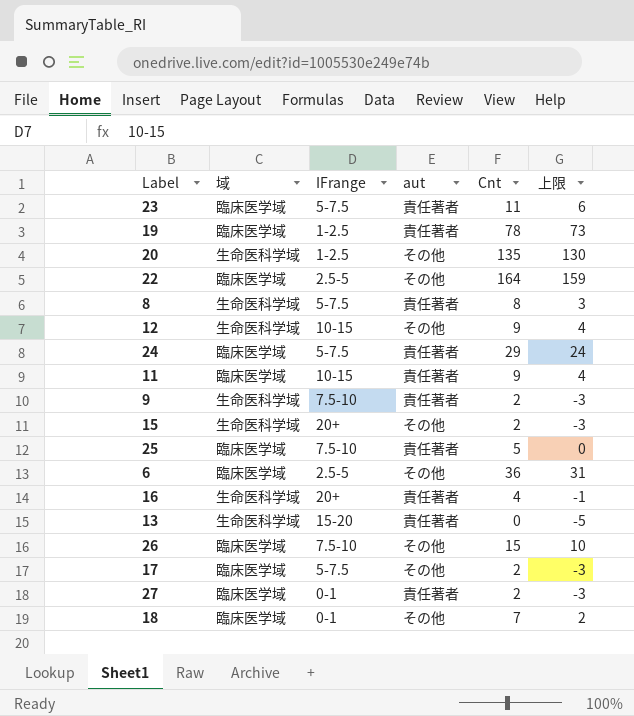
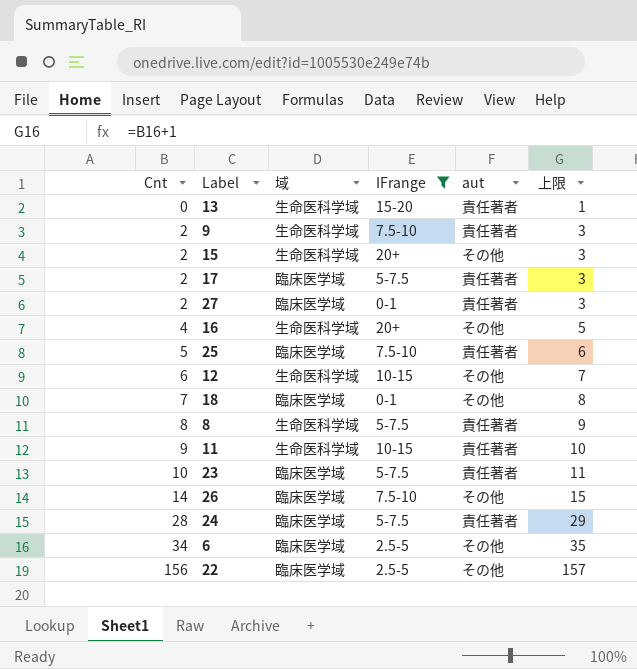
filter: none -> IFrange != 1-2.5
row order: none -> Cnt ascending
column Cnt | position: 5 -> 1
column 上限 | formula: [Cnt] - 5 -> [Cnt] + 1
17 | aut: その他 -> 責任著者
16 | aut: 責任著者 -> その他
12 | Cnt: 9 -> 6
11 | 域: 臨床医学域 -> 生命医科学域
23 | Cnt: 11 -> 10
26 | Cnt: 15 -> 14
24 | Cnt: 29 -> 28
6 | Cnt: 36 -> 34
22 | Cnt: 164 -> 156

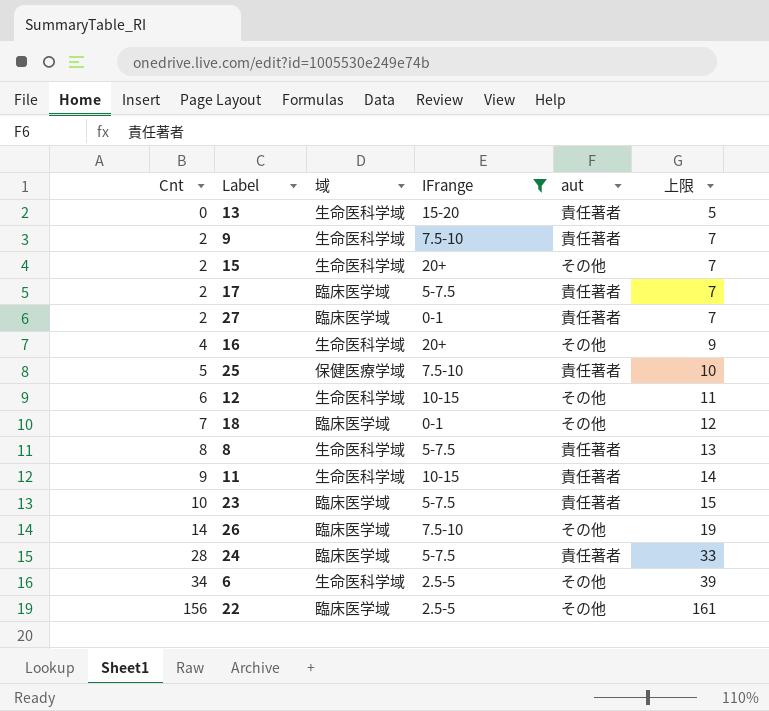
column 上限 | formula: [Cnt] + 1 -> [Cnt] + 5
25 | 域: 臨床医学域 -> 保健医療学域
6 | 域: 臨床医学域 -> 生命医科学域

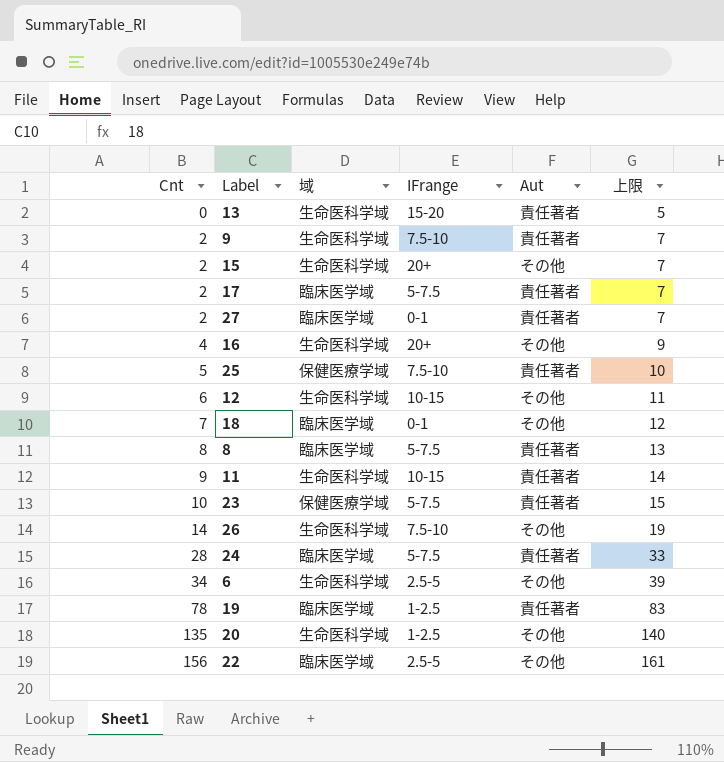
filter: IFrange != 1-2.5 -> none
column name: aut -> Aut
8 | 域: 生命医科学域 -> 臨床医学域
23 | 域: 臨床医学域 -> 保健医療学域
26 | 域: 臨床医学域 -> 生命医科学域

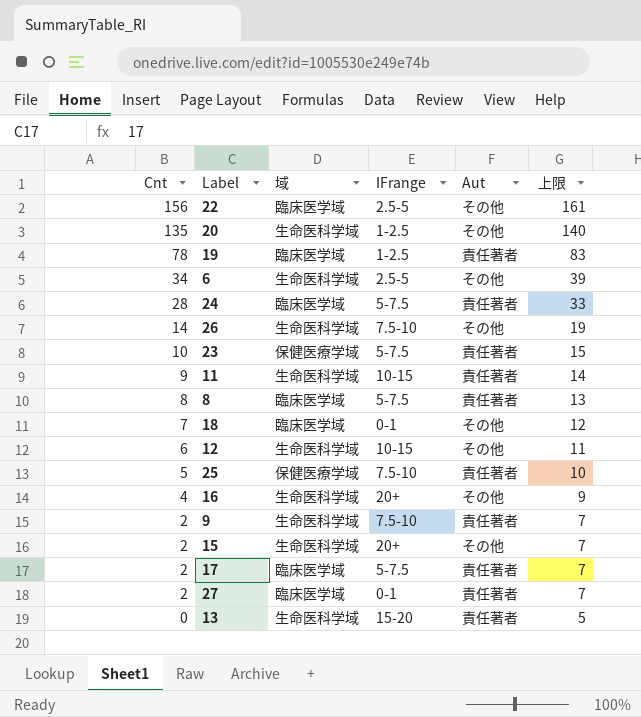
row order: Cnt ascending -> Cnt descending

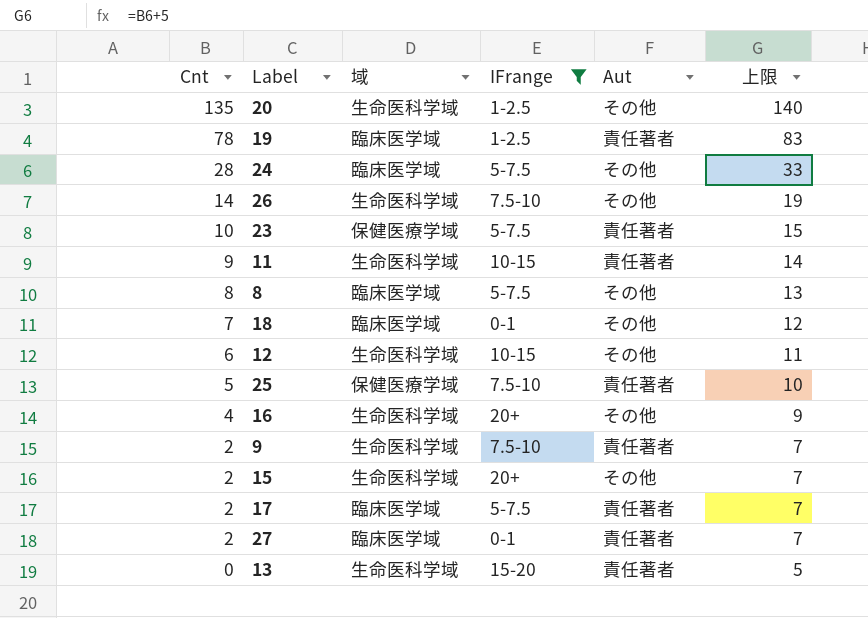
filter: none -> IFrange != 2.5-5
24 | Aut: 責任著者 -> その他
8 | Aut: 責任著者 -> その他

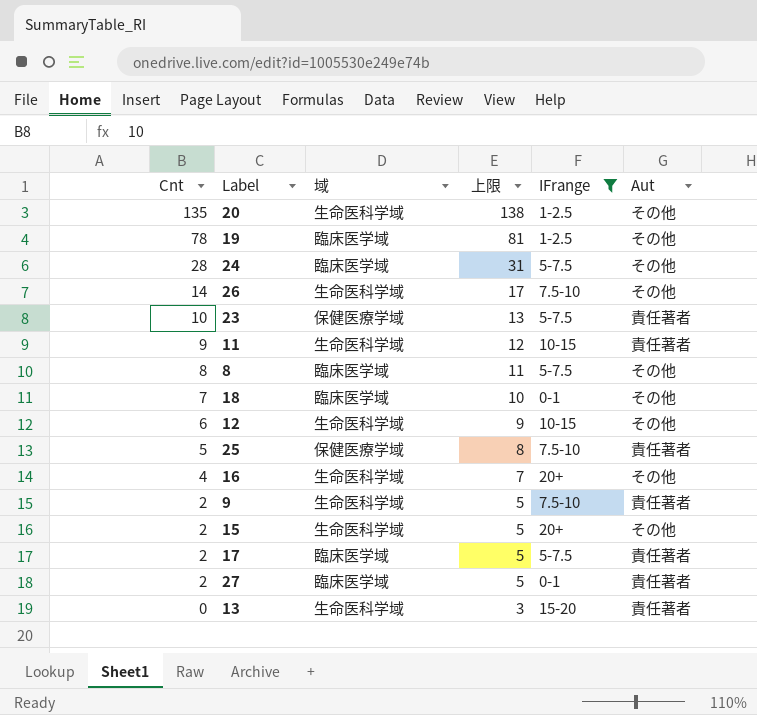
column 上限 | formula: [Cnt] + 5 -> [Cnt] + 3
column 上限 | position: 6 -> 4
19 | Aut: 責任著者 -> その他

